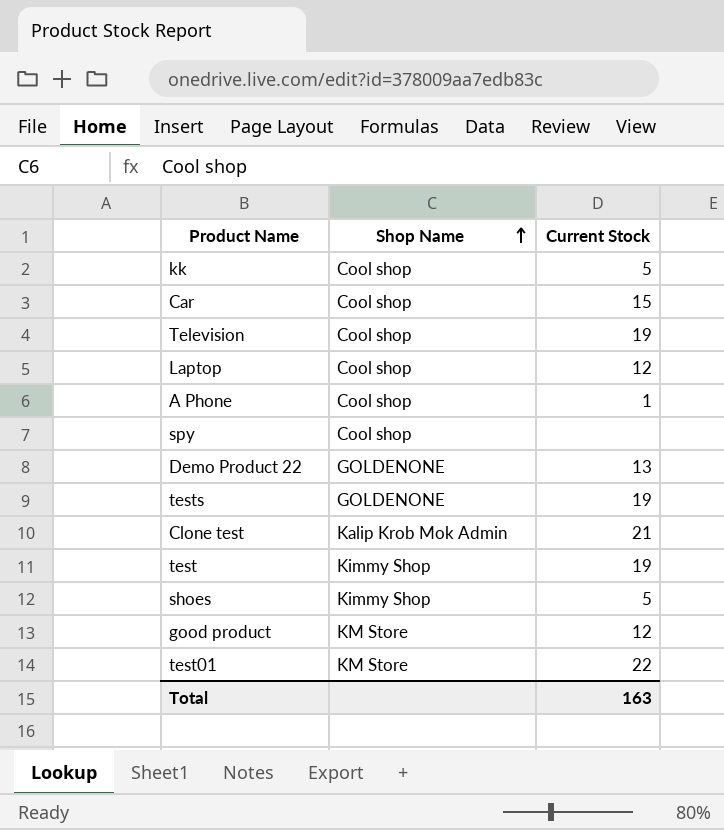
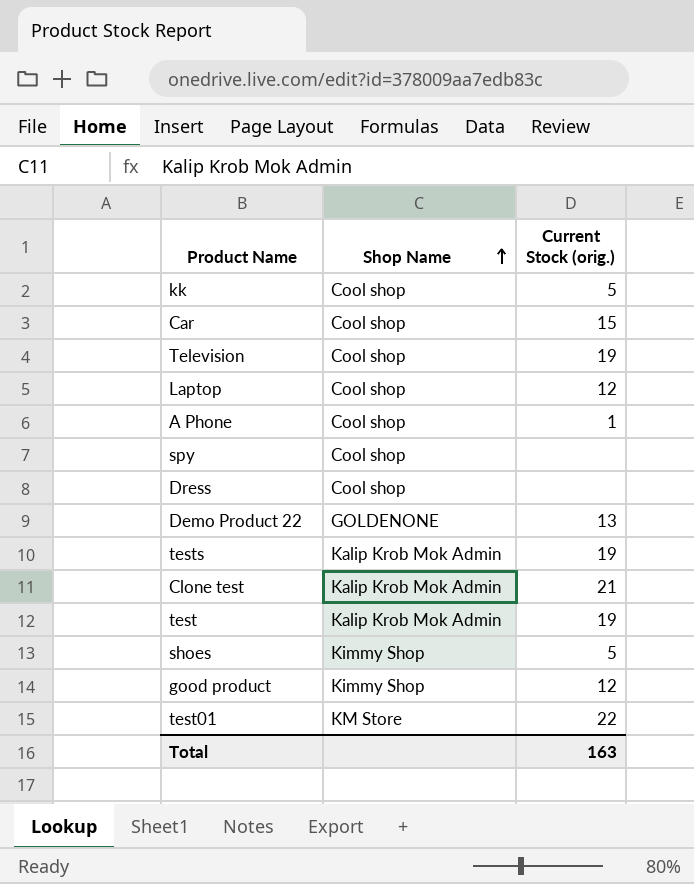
column name: Current Stock -> Current Stock (orig.)
row Dress: none -> Cool shop | none
tests | Shop Name: GOLDENONE -> Kalip Krob Mok Admin
test | Shop Name: Kimmy Shop -> Kalip Krob Mok Admin
good product | Shop Name: KM Store -> Kimmy Shop

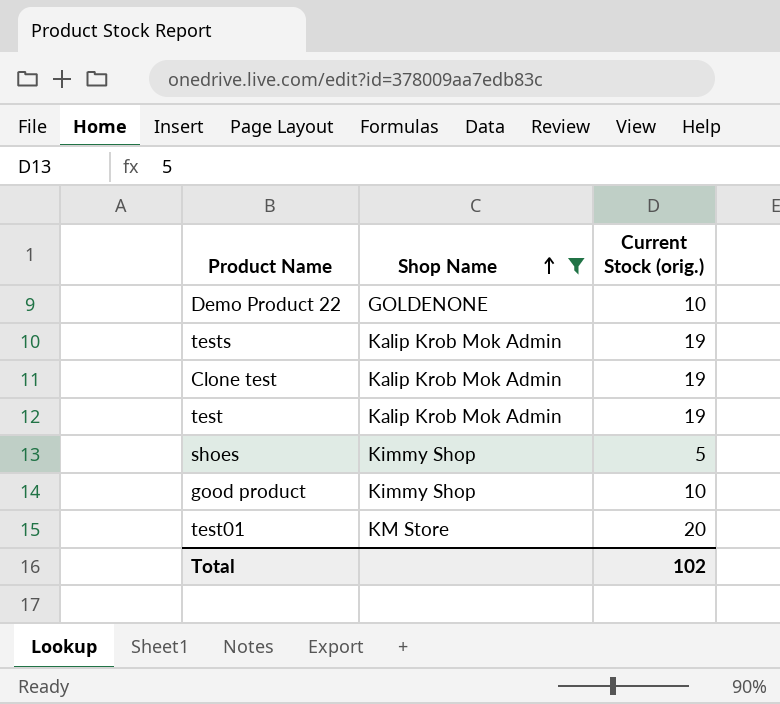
filter: none -> Shop Name != Cool shop
Demo Product 22 | Current Stock (orig.): 13 -> 10
Clone test | Current Stock (orig.): 21 -> 19
good product | Current Stock (orig.): 12 -> 10
test01 | Current Stock (orig.): 22 -> 20
Total | Current Stock (orig.): 163 -> 102

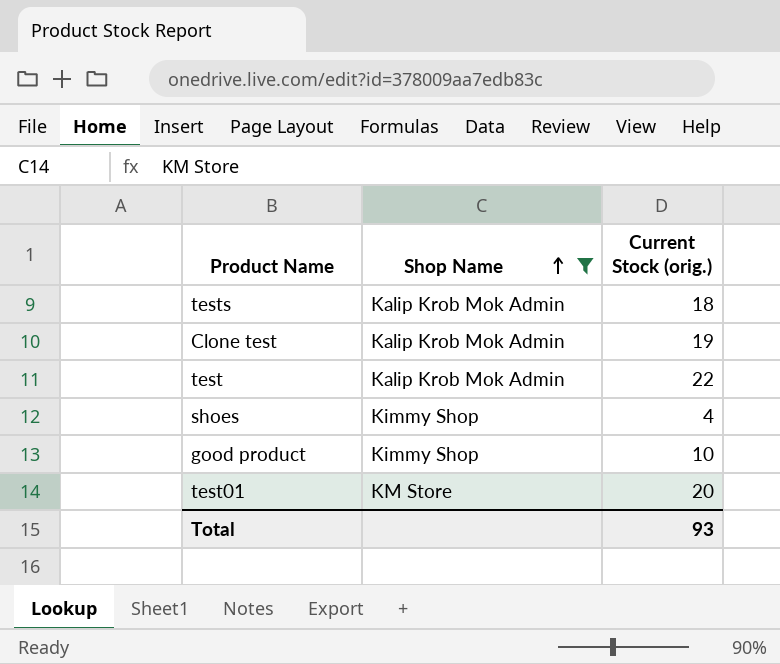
row Demo Product 22: GOLDENONE | 10 -> none
tests | Current Stock (orig.): 19 -> 18
test | Current Stock (orig.): 19 -> 22
shoes | Current Stock (orig.): 5 -> 4
Total | Current Stock (orig.): 102 -> 93

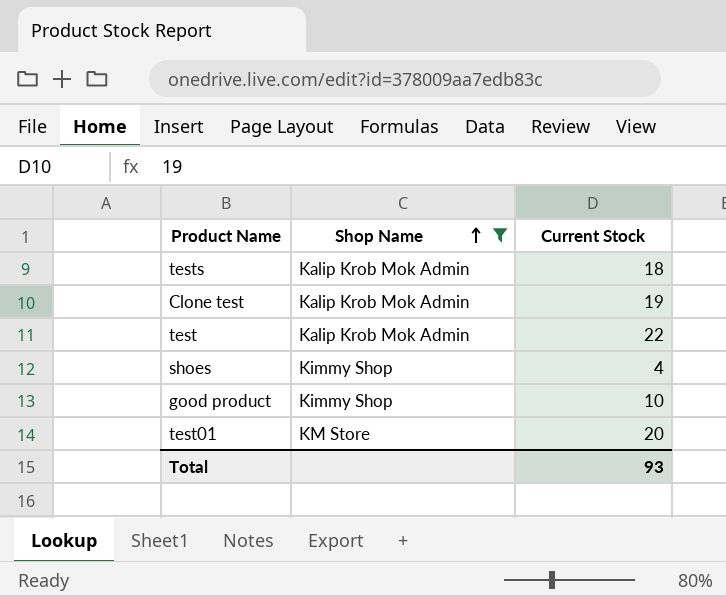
column name: Current Stock (orig.) -> Current Stock

